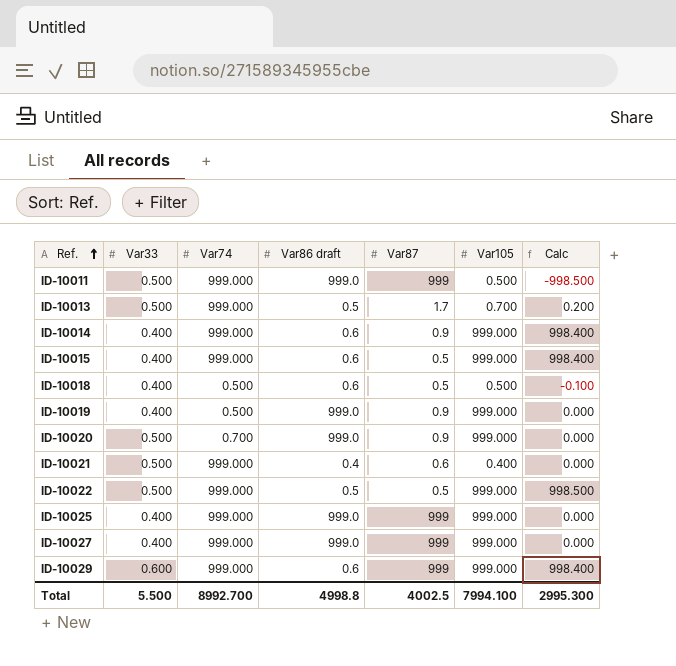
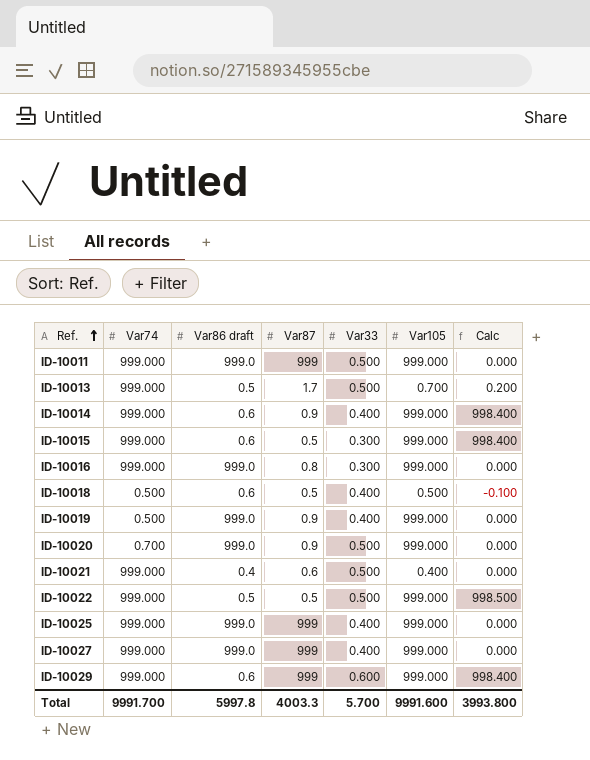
column Var33 | position: 2 -> 5
ID-10011 | Var105: 0.500 -> 999.000
ID-10011 | Calc: -998.500 -> 0.000
ID-10015 | Var33: 0.400 -> 0.300
row ID-10016: none -> 999.000 | 999.0 | 0.8 | 0.300 | 999.000 | 0.000
Total | Var74: 8992.700 -> 9991.700
Total | Var86 draft: 4998.8 -> 5997.8
Total | Var87: 4002.5 -> 4003.3
Total | Var33: 5.500 -> 5.700
Total | Var105: 7994.100 -> 9991.600
Total | Calc: 2995.300 -> 3993.800

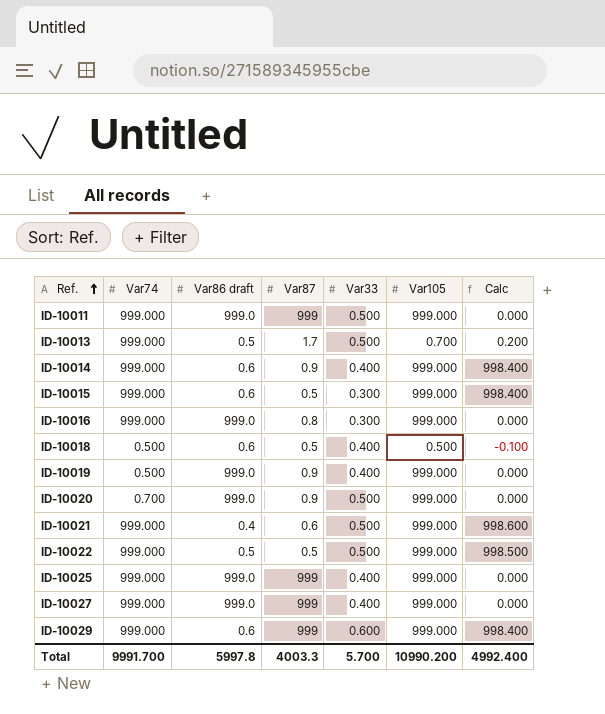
ID-10021 | Var105: 0.400 -> 999.000
ID-10021 | Calc: 0.000 -> 998.600
Total | Var105: 9991.600 -> 10990.200
Total | Calc: 3993.800 -> 4992.400

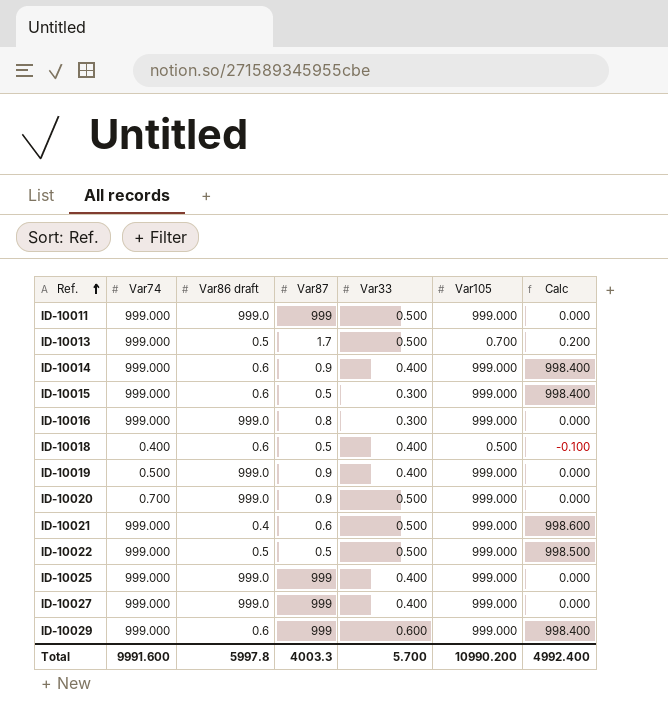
ID-10018 | Var74: 0.500 -> 0.400
Total | Var74: 9991.700 -> 9991.600

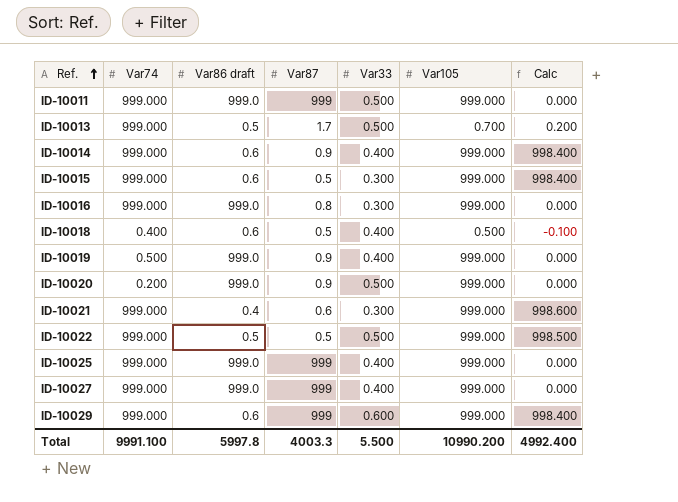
ID-10020 | Var74: 0.700 -> 0.200
ID-10021 | Var33: 0.500 -> 0.300
Total | Var74: 9991.600 -> 9991.100
Total | Var33: 5.700 -> 5.500

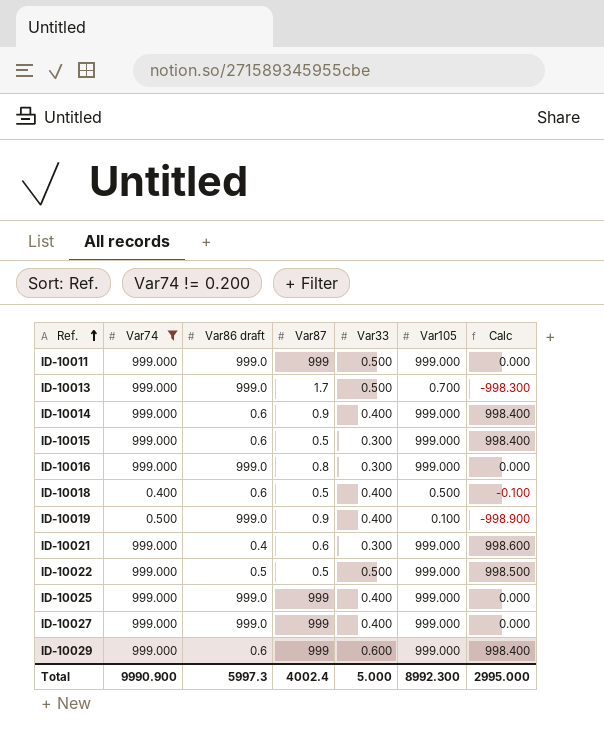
filter: none -> Var74 != 0.200
ID-10013 | Var86 draft: 0.5 -> 999.0
ID-10013 | Calc: 0.200 -> -998.300
ID-10019 | Var105: 999.000 -> 0.100
ID-10019 | Calc: 0.000 -> -998.900
Total | Var74: 9991.100 -> 9990.900
Total | Var86 draft: 5997.8 -> 5997.3
Total | Var87: 4003.3 -> 4002.4
Total | Var33: 5.500 -> 5.000
Total | Var105: 10990.200 -> 8992.300
Total | Calc: 4992.400 -> 2995.000

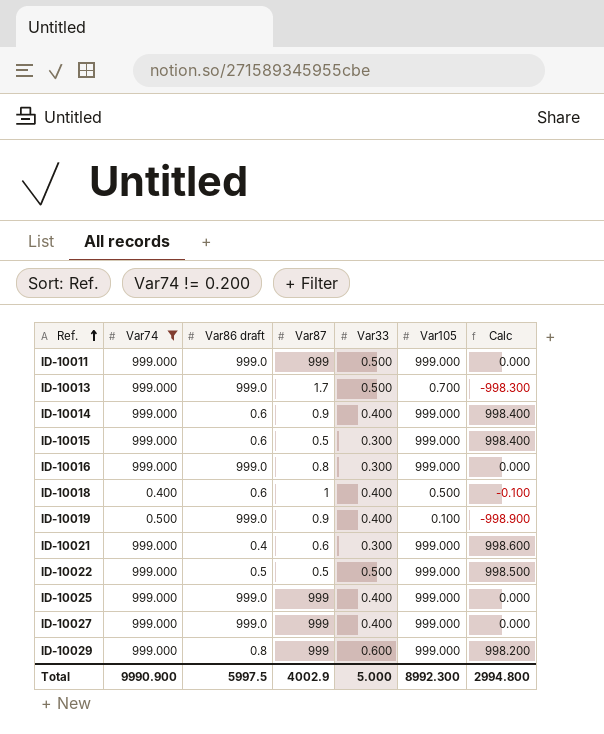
ID-10018 | Var87: 0.5 -> 1
ID-10029 | Var86 draft: 0.6 -> 0.8
ID-10029 | Calc: 998.400 -> 998.200
Total | Var86 draft: 5997.3 -> 5997.5
Total | Var87: 4002.4 -> 4002.9
Total | Calc: 2995.000 -> 2994.800

